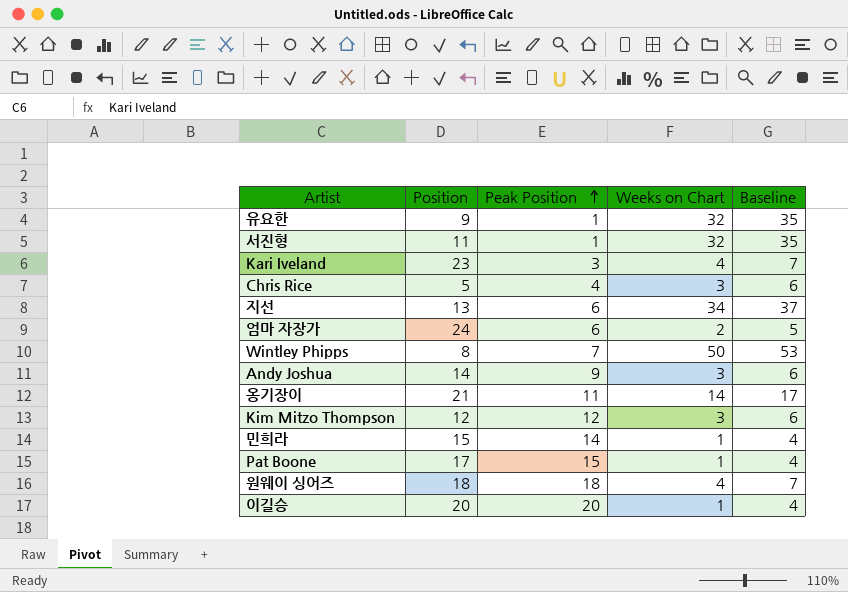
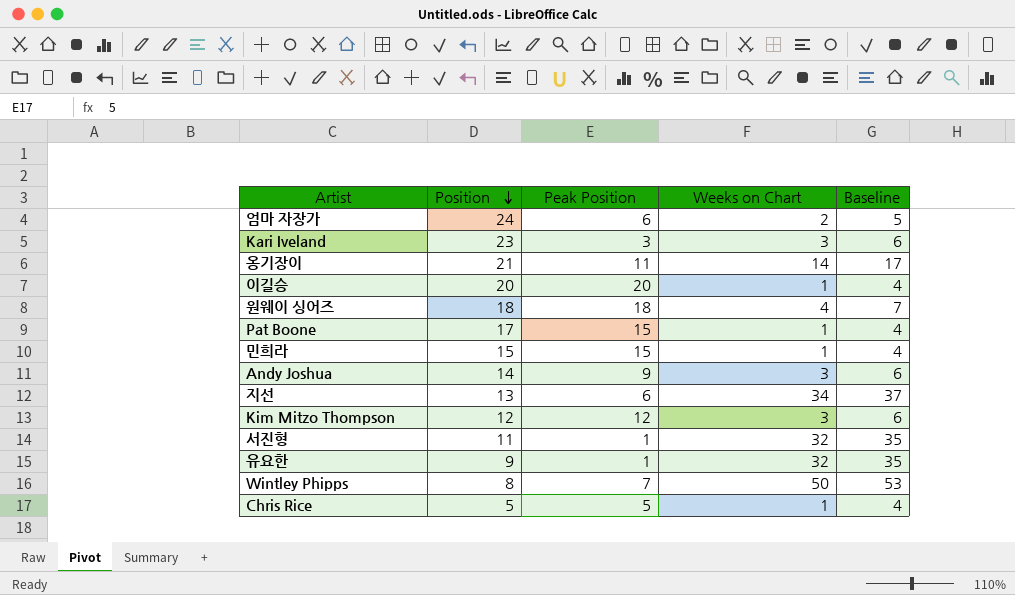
row order: Peak Position ascending -> Position descending
Kari Iveland | Weeks on Chart: 4 -> 3
Kari Iveland | Baseline: 7 -> 6
민희라 | Peak Position: 14 -> 15
Chris Rice | Peak Position: 4 -> 5
Chris Rice | Weeks on Chart: 3 -> 1
Chris Rice | Baseline: 6 -> 4

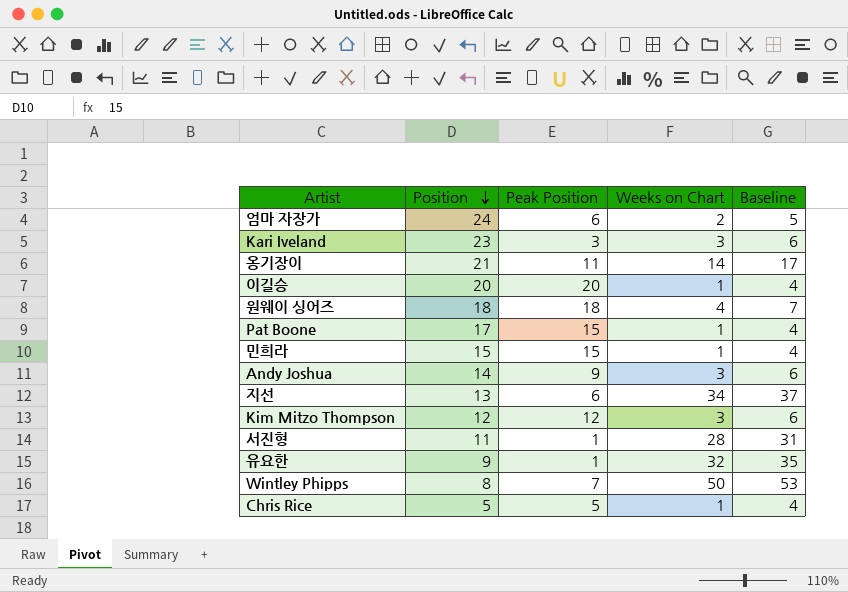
서진형 | Weeks on Chart: 32 -> 28
서진형 | Baseline: 35 -> 31

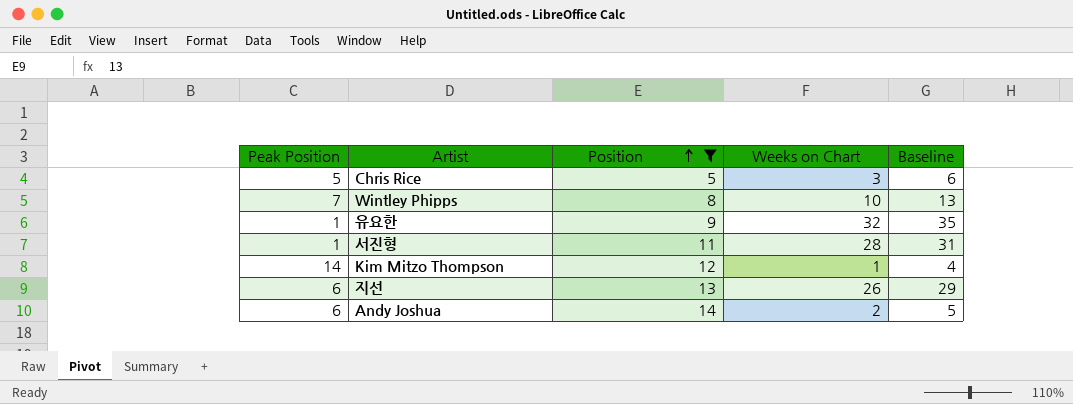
filter: none -> Position <= 14
row order: Position descending -> Position ascending
column Peak Position | position: 3 -> 1
Chris Rice | Weeks on Chart: 1 -> 3
Chris Rice | Baseline: 4 -> 6
Wintley Phipps | Weeks on Chart: 50 -> 10
Wintley Phipps | Baseline: 53 -> 13
Kim Mitzo Thompson | Peak Position: 12 -> 14
Kim Mitzo Thompson | Weeks on Chart: 3 -> 1
Kim Mitzo Thompson | Baseline: 6 -> 4
지선 | Weeks on Chart: 34 -> 26
지선 | Baseline: 37 -> 29
Andy Joshua | Peak Position: 9 -> 6
Andy Joshua | Weeks on Chart: 3 -> 2
Andy Joshua | Baseline: 6 -> 5

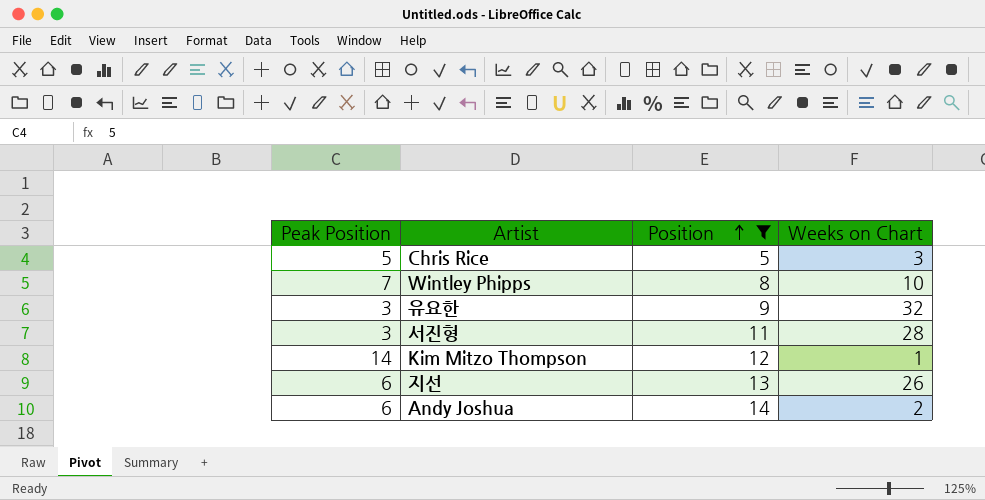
column Baseline | formula: [Weeks on Chart] + 3 -> none
유요한 | Peak Position: 1 -> 3
서진형 | Peak Position: 1 -> 3

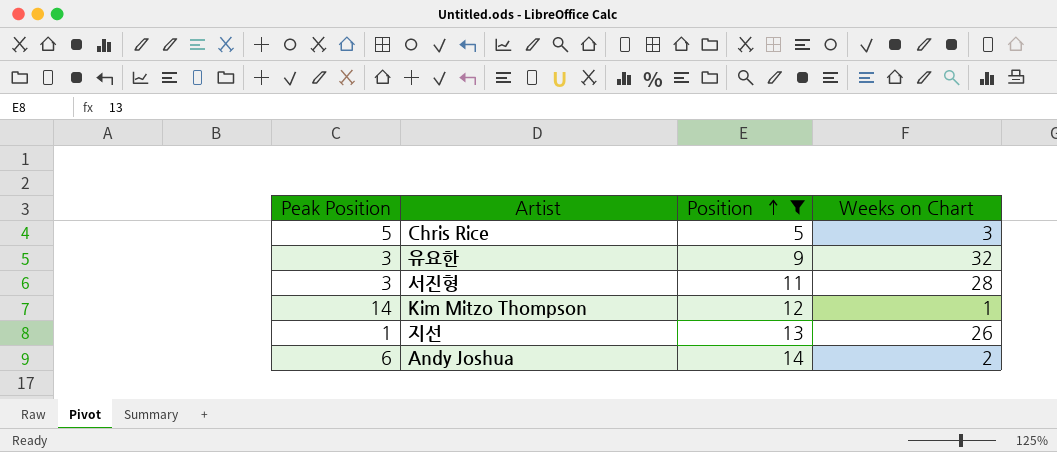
row Wintley Phipps: 7 | 8 | 10 -> none
지선 | Peak Position: 6 -> 1

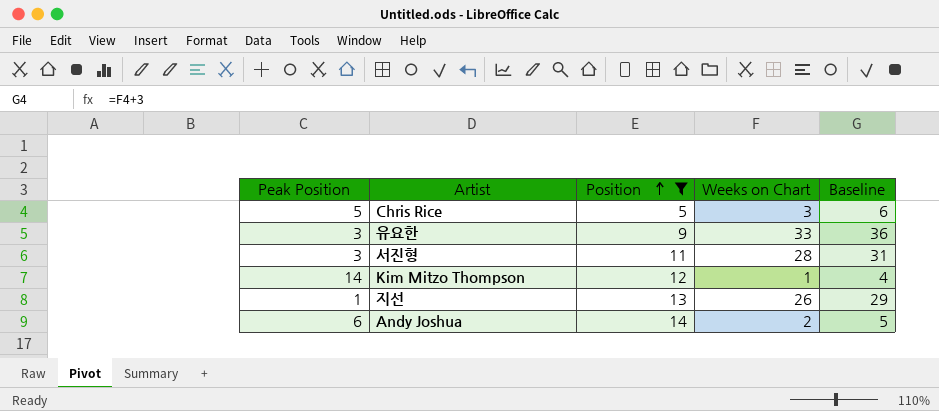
column Baseline | formula: none -> [Weeks on Chart] + 3
유요한 | Weeks on Chart: 32 -> 33

